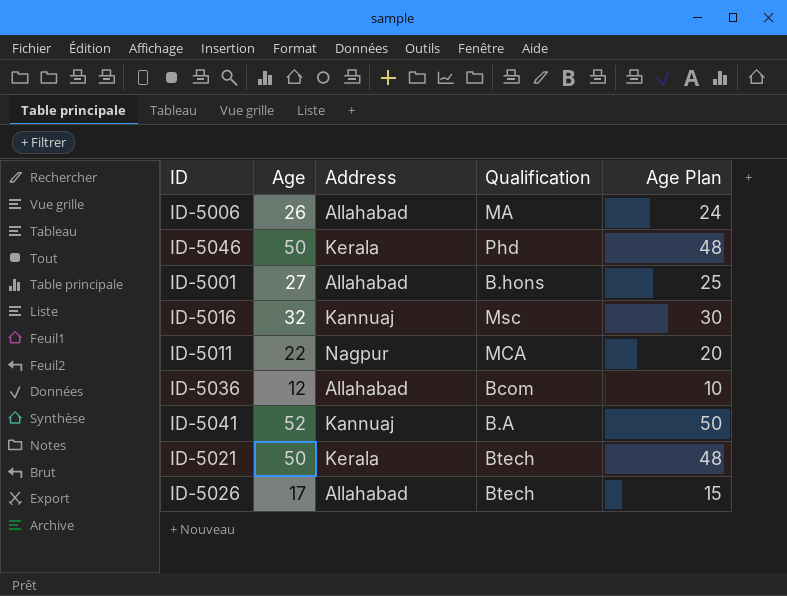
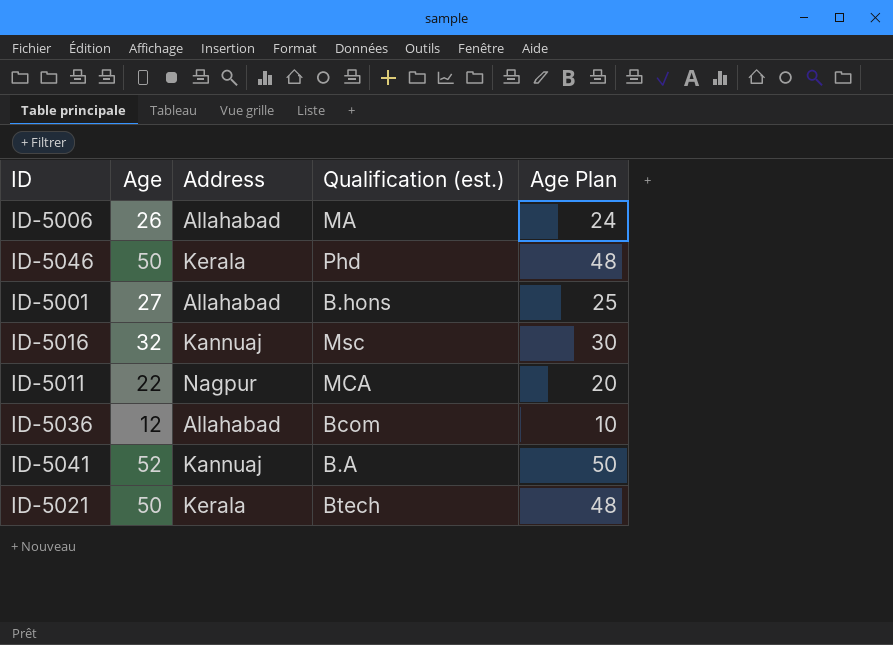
column name: Qualification -> Qualification (est.)
row ID-5026: 17 | Allahabad | Btech | 15 -> none

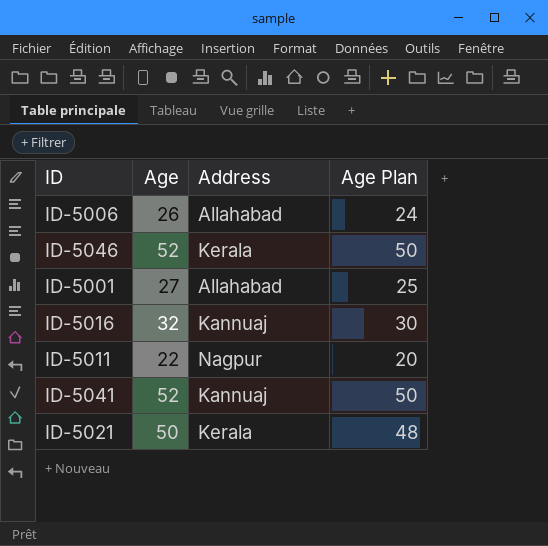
column Qualification (est.) | position: 4 -> none
row ID-5036: 12 | Allahabad | Bcom | 10 -> none
ID-5046 | Age: 50 -> 52
ID-5046 | Age Plan: 48 -> 50

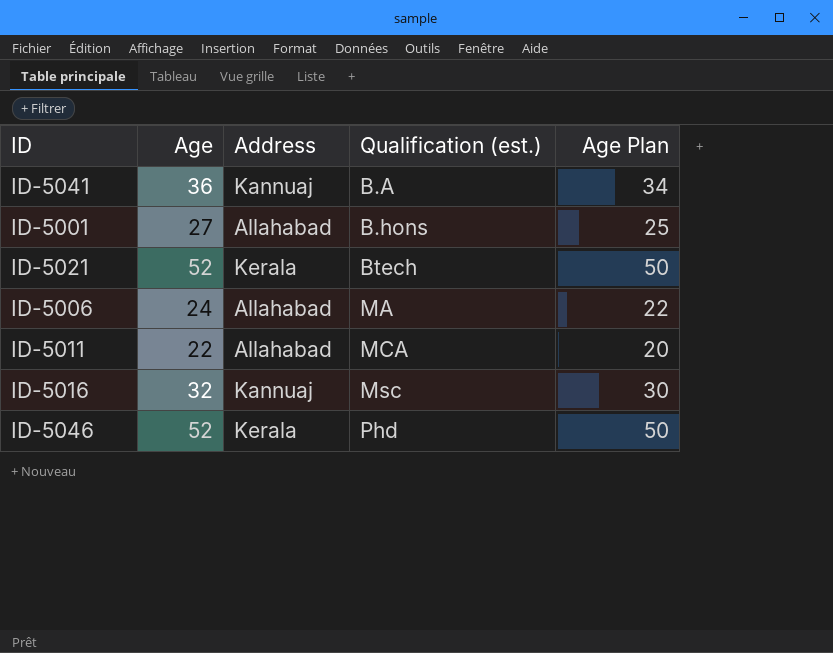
row order: none -> Qualification (est.) ascending
column Qualification (est.) | position: none -> 4
ID-5041 | Age: 52 -> 36
ID-5041 | Age Plan: 50 -> 34
ID-5021 | Age: 50 -> 52
ID-5021 | Age Plan: 48 -> 50
ID-5006 | Age: 26 -> 24
ID-5006 | Age Plan: 24 -> 22
ID-5011 | Address: Nagpur -> Allahabad

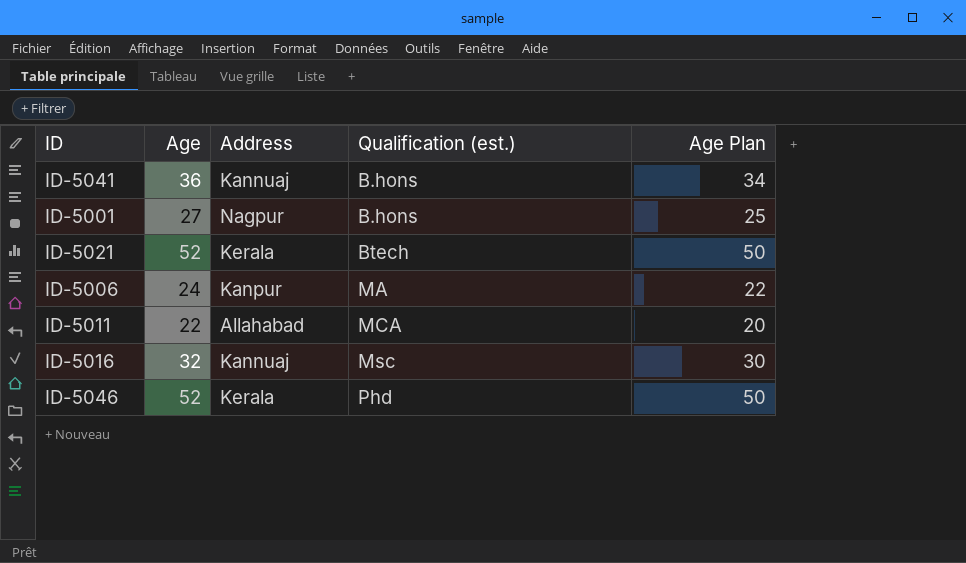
ID-5041 | Qualification (est.): B.A -> B.hons
ID-5001 | Address: Allahabad -> Nagpur
ID-5006 | Address: Allahabad -> Kanpur

